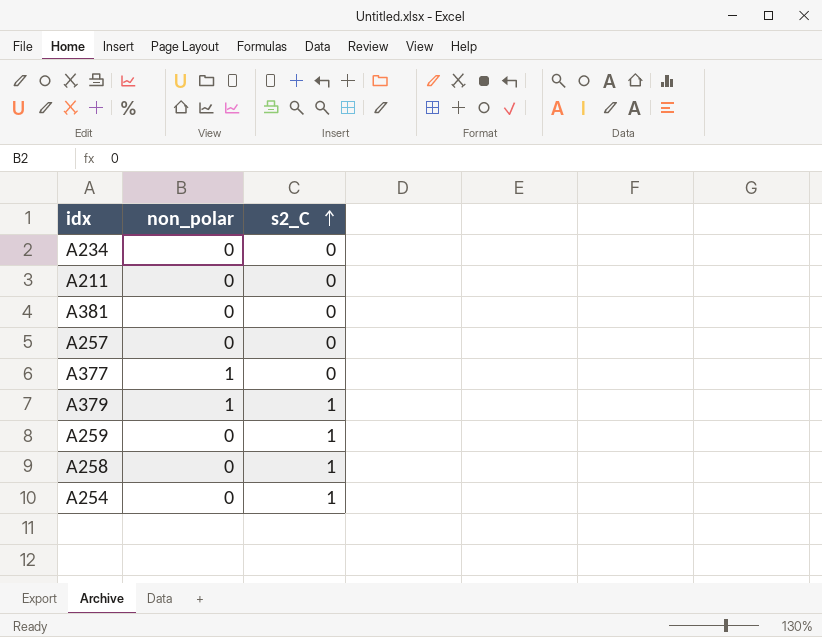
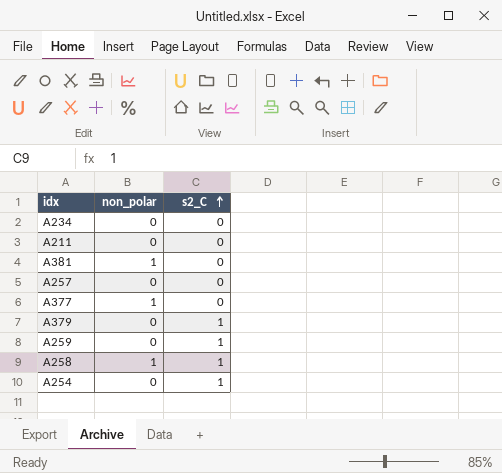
A381 | non_polar: 0 -> 1
A379 | non_polar: 1 -> 0
A258 | non_polar: 0 -> 1

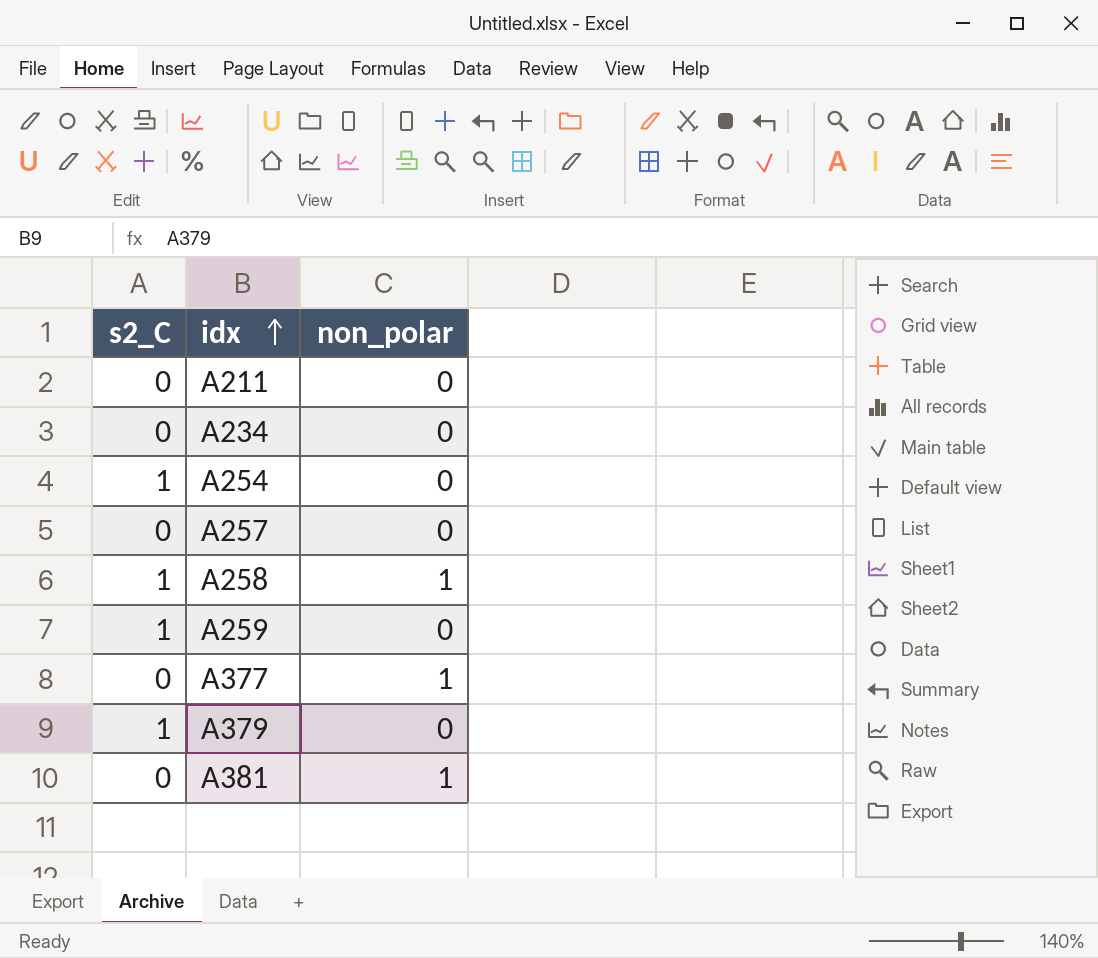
row order: s2_C ascending -> idx ascending
column s2_C | position: 3 -> 1

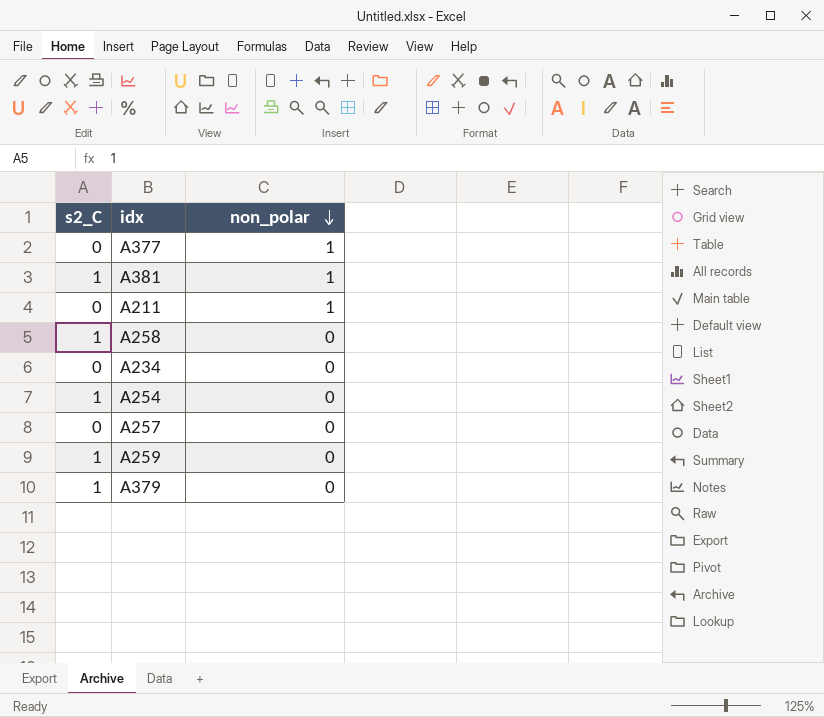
row order: idx ascending -> non_polar descending
A381 | s2_C: 0 -> 1
A211 | non_polar: 0 -> 1
A258 | non_polar: 1 -> 0

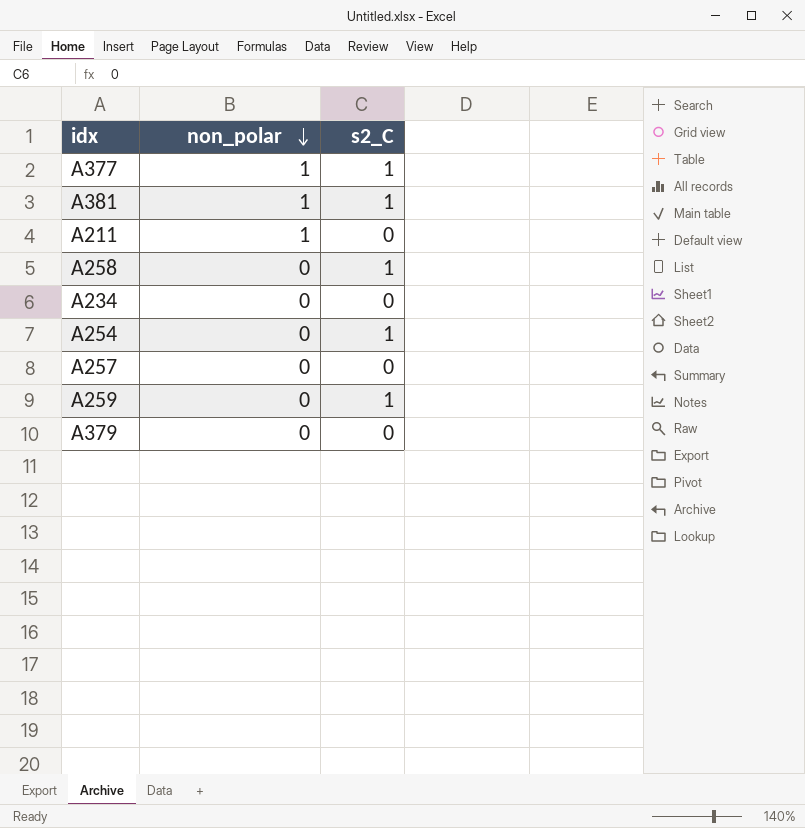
column s2_C | position: 1 -> 3
A377 | s2_C: 0 -> 1
A379 | s2_C: 1 -> 0

